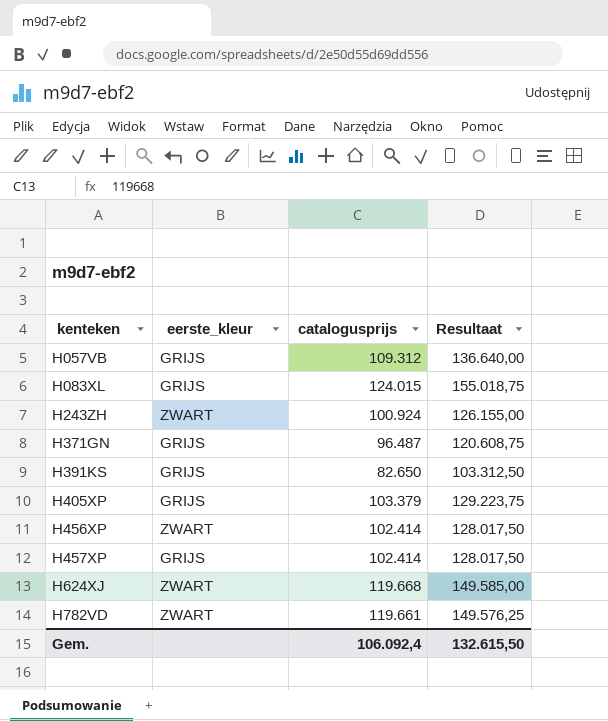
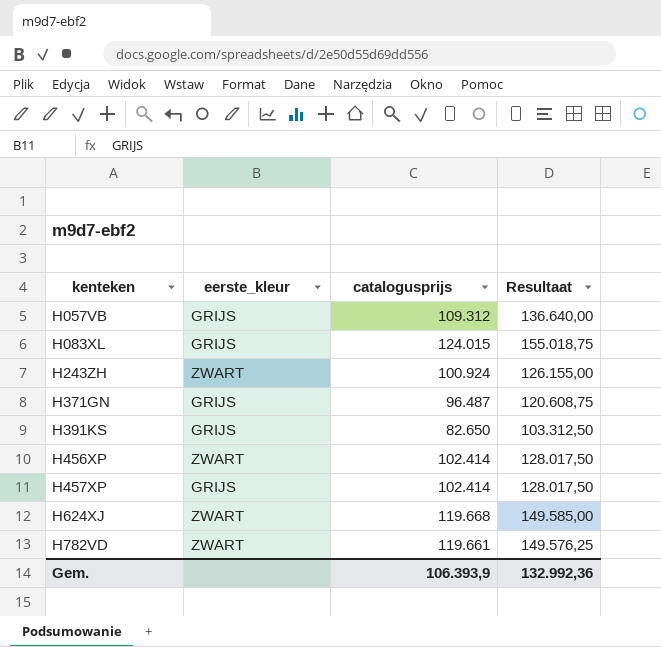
row H405XP: GRIJS | 103.379 | 129.223,75 -> none
Gem. | catalogusprijs: 106.092,4 -> 106.393,9
Gem. | Resultaat: 132.615,50 -> 132.992,36

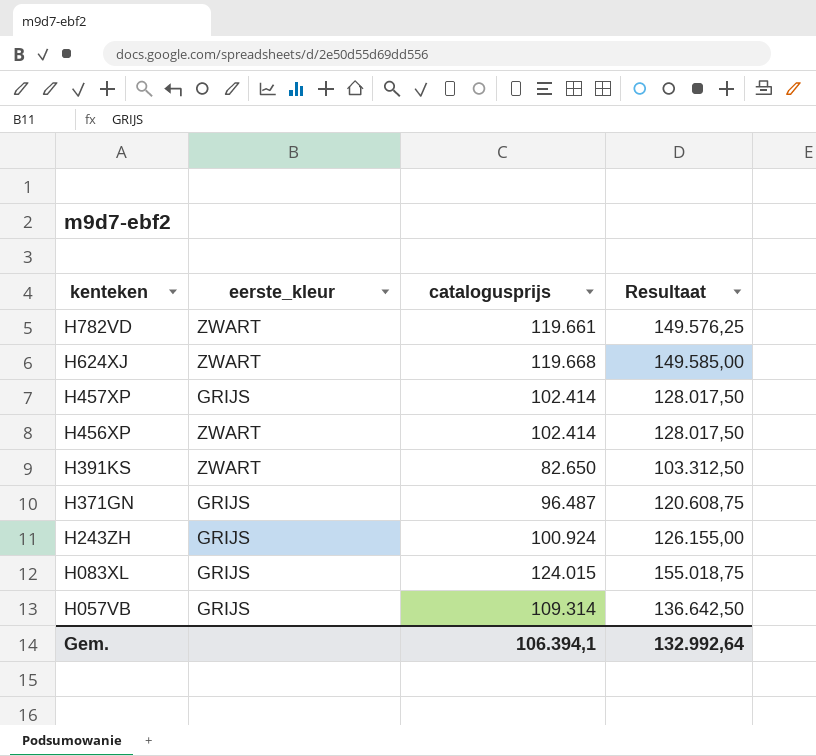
row order: kenteken ascending -> kenteken descending
H391KS | eerste_kleur: GRIJS -> ZWART
H243ZH | eerste_kleur: ZWART -> GRIJS
H057VB | catalogusprijs: 109.312 -> 109.314
H057VB | Resultaat: 136.640,00 -> 136.642,50
Gem. | catalogusprijs: 106.393,9 -> 106.394,1
Gem. | Resultaat: 132.992,36 -> 132.992,64

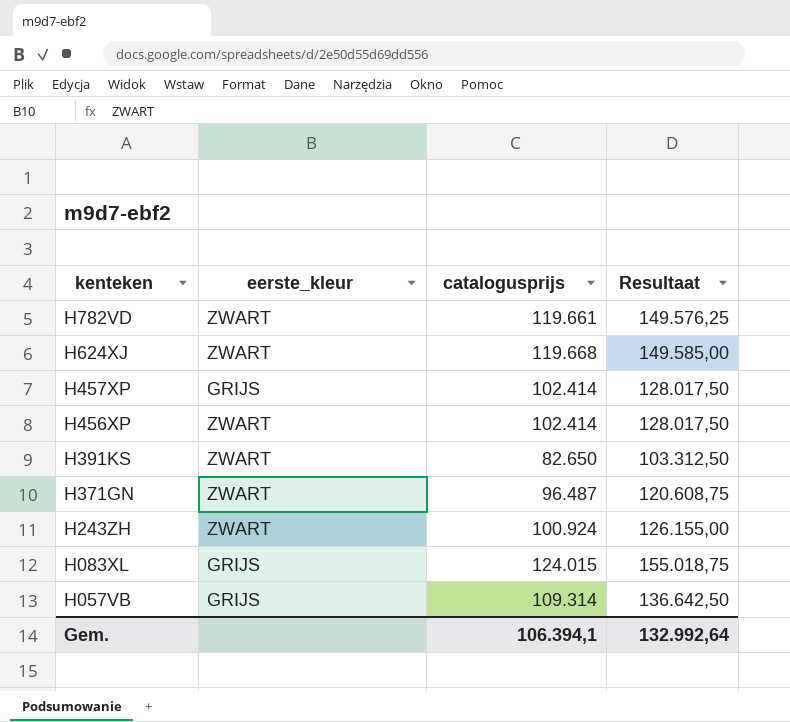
H371GN | eerste_kleur: GRIJS -> ZWART
H243ZH | eerste_kleur: GRIJS -> ZWART

